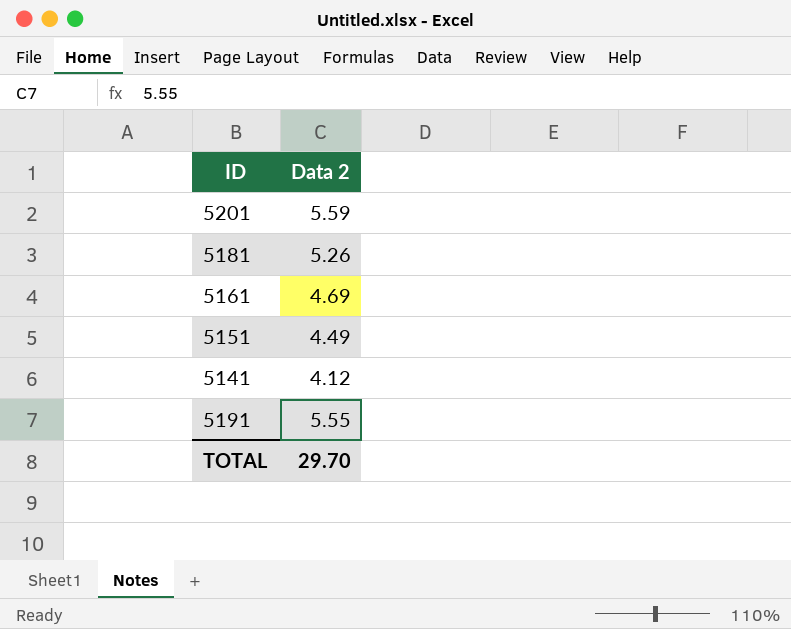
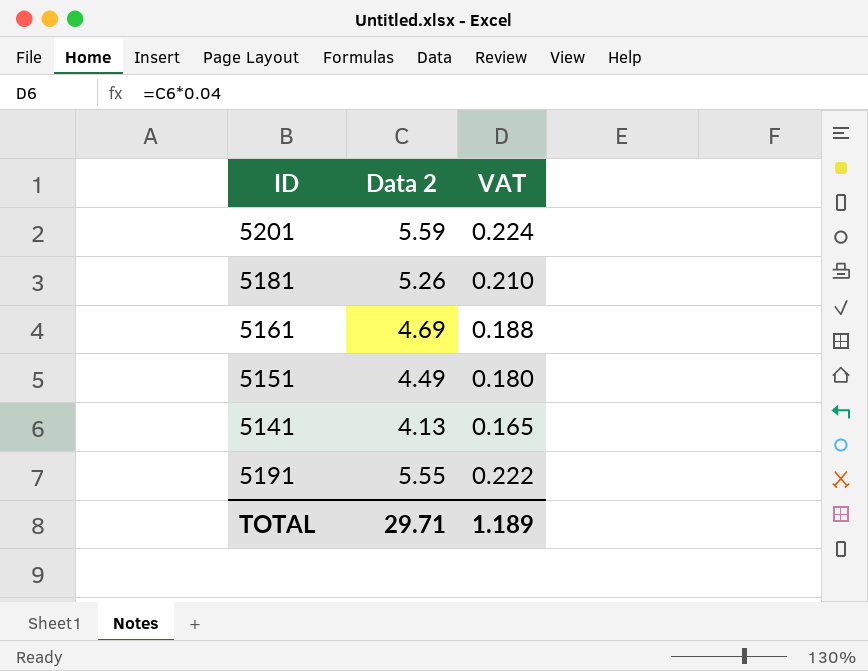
column VAT | formula: none -> [Data 2] * 0.04
5141 | Data 2: 4.12 -> 4.13
TOTAL | Data 2: 29.70 -> 29.71

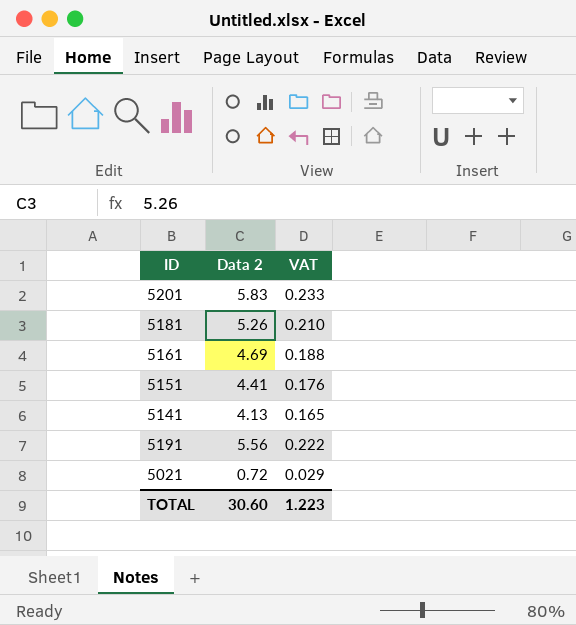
5201 | Data 2: 5.59 -> 5.83
5201 | VAT: 0.224 -> 0.233
5151 | Data 2: 4.49 -> 4.41
5151 | VAT: 0.180 -> 0.176
5191 | Data 2: 5.55 -> 5.56
row 5021: none -> 0.72 | 0.029
TOTAL | Data 2: 29.71 -> 30.60
TOTAL | VAT: 1.189 -> 1.223

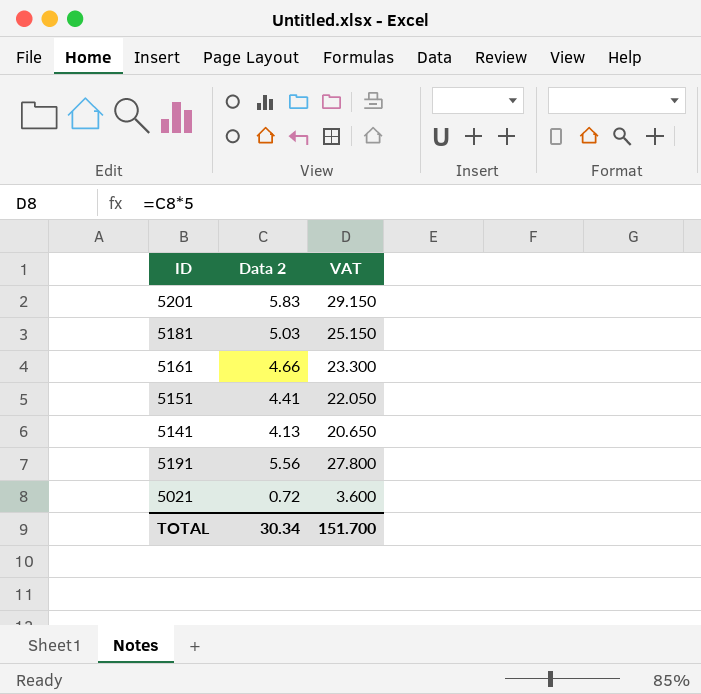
column VAT | formula: [Data 2] * 0.04 -> [Data 2] * 5
5181 | Data 2: 5.26 -> 5.03
5161 | Data 2: 4.69 -> 4.66
TOTAL | Data 2: 30.60 -> 30.34
TOTAL | VAT: 1.223 -> 151.700

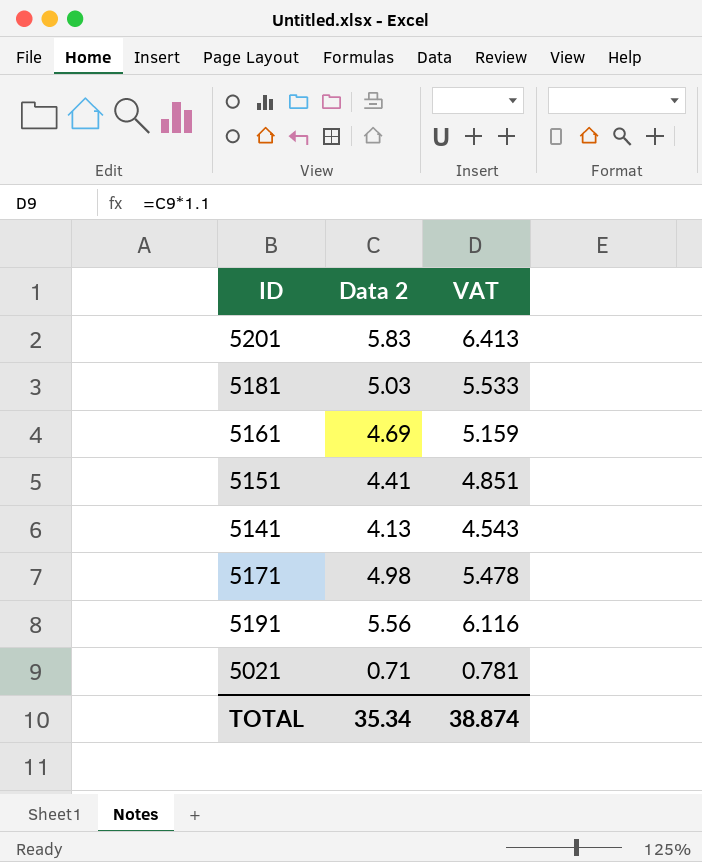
column VAT | formula: [Data 2] * 5 -> [Data 2] * 1.1
5161 | Data 2: 4.66 -> 4.69
row 5171: none -> 4.98 | 5.478
5021 | Data 2: 0.72 -> 0.71
TOTAL | Data 2: 30.34 -> 35.34
TOTAL | VAT: 151.700 -> 38.874

